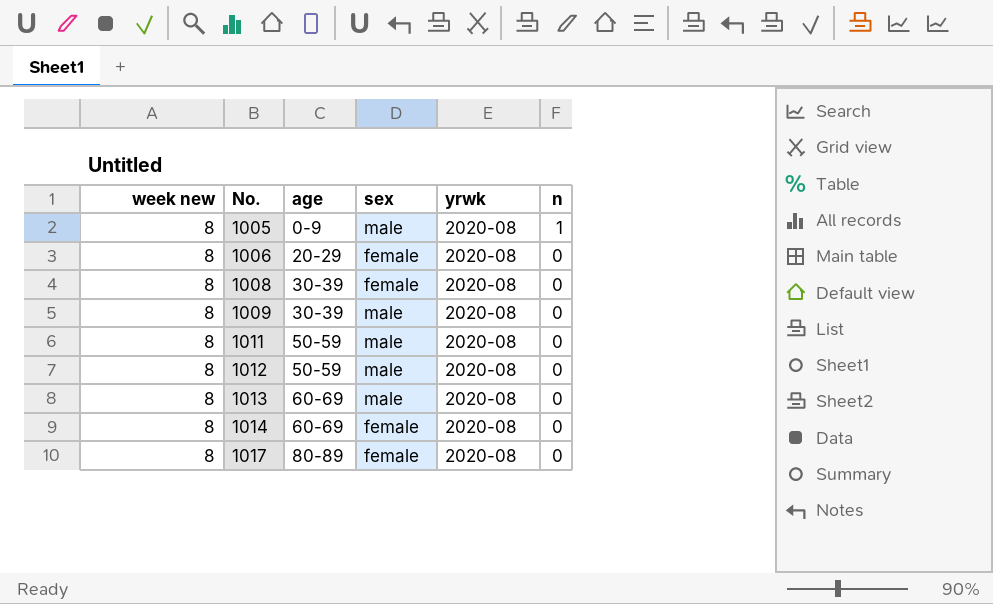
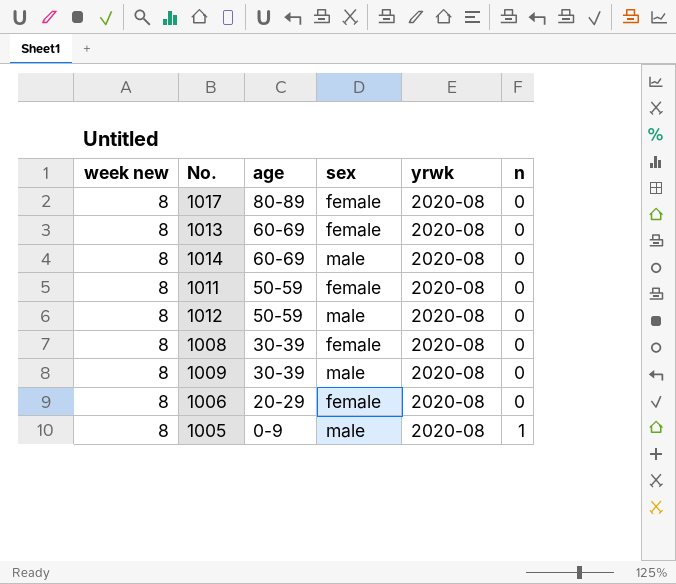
row order: No. ascending -> age descending
1013 | sex: male -> female
1014 | sex: female -> male
1011 | sex: male -> female

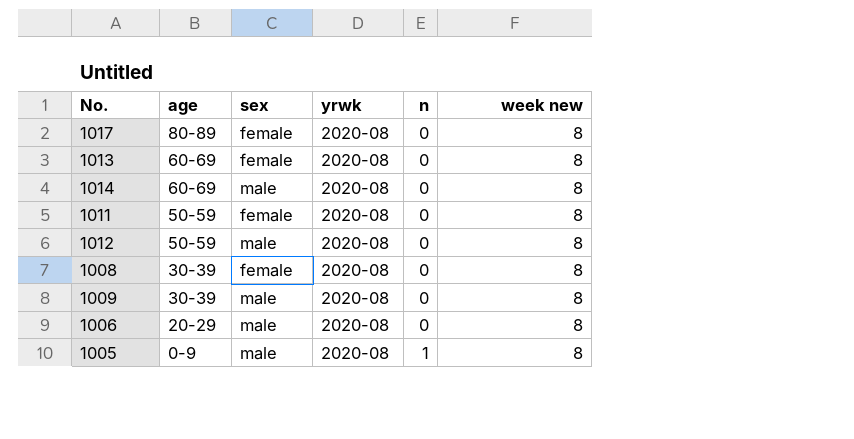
column week new | position: 1 -> 6
1006 | sex: female -> male

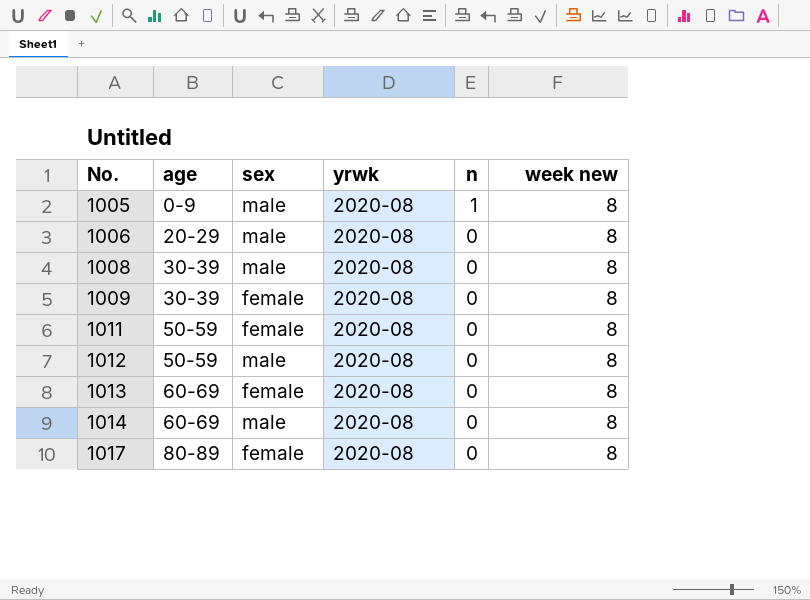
row order: age descending -> No. ascending
1008 | sex: female -> male
1009 | sex: male -> female

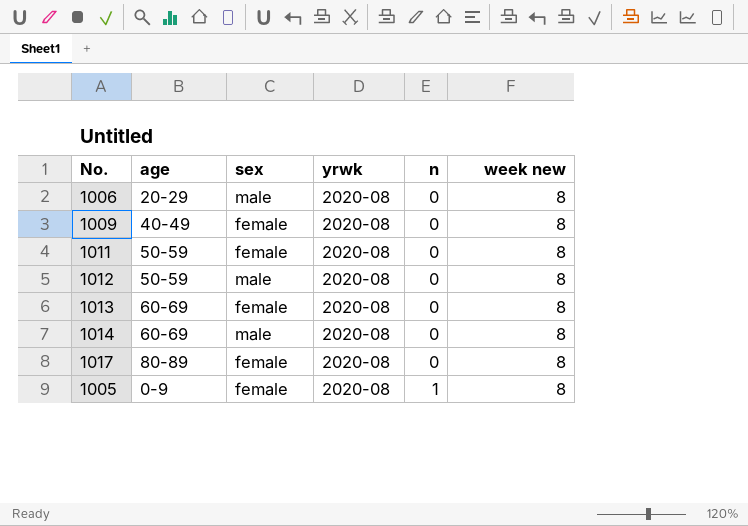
row order: No. ascending -> n ascending
row 1008: 30-39 | male | 2020-08 | 0 | 8 -> none
1009 | age: 30-39 -> 40-49
1005 | sex: male -> female

